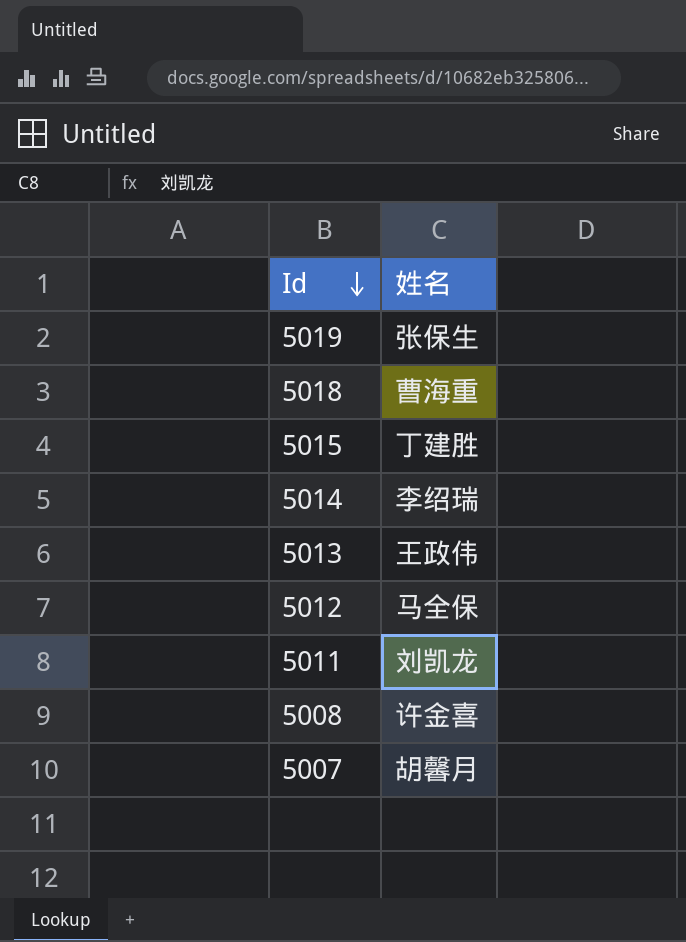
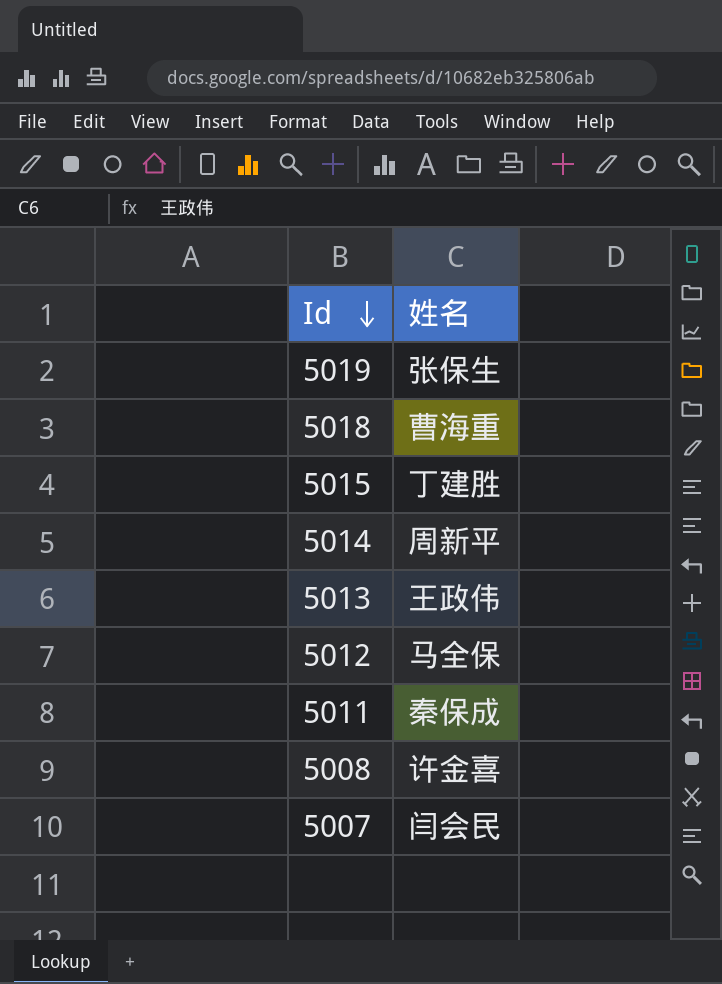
5014 | 姓名: 李绍瑞 -> 周新平
5011 | 姓名: 刘凯龙 -> 秦保成
5007 | 姓名: 胡馨月 -> 闫会民

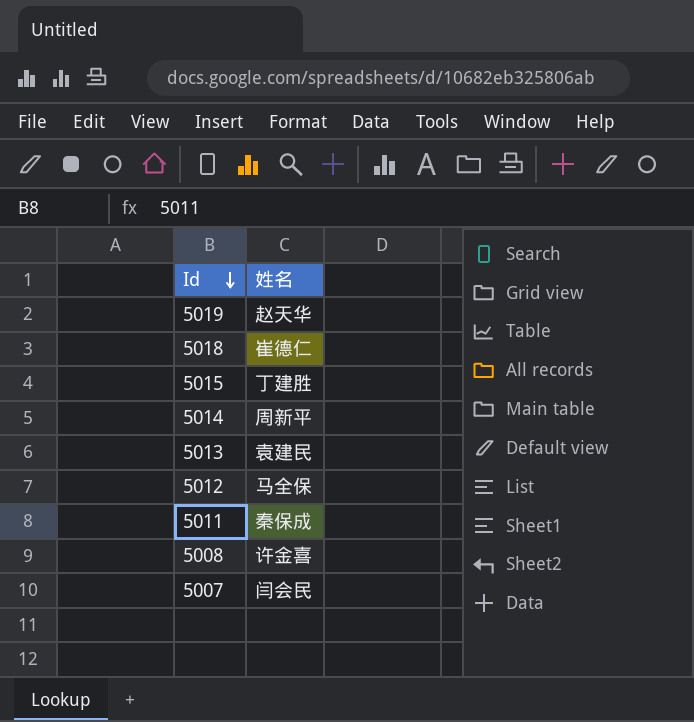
5019 | 姓名: 张保生 -> 赵天华
5018 | 姓名: 曹海重 -> 崔德仁
5013 | 姓名: 王政伟 -> 袁建民

